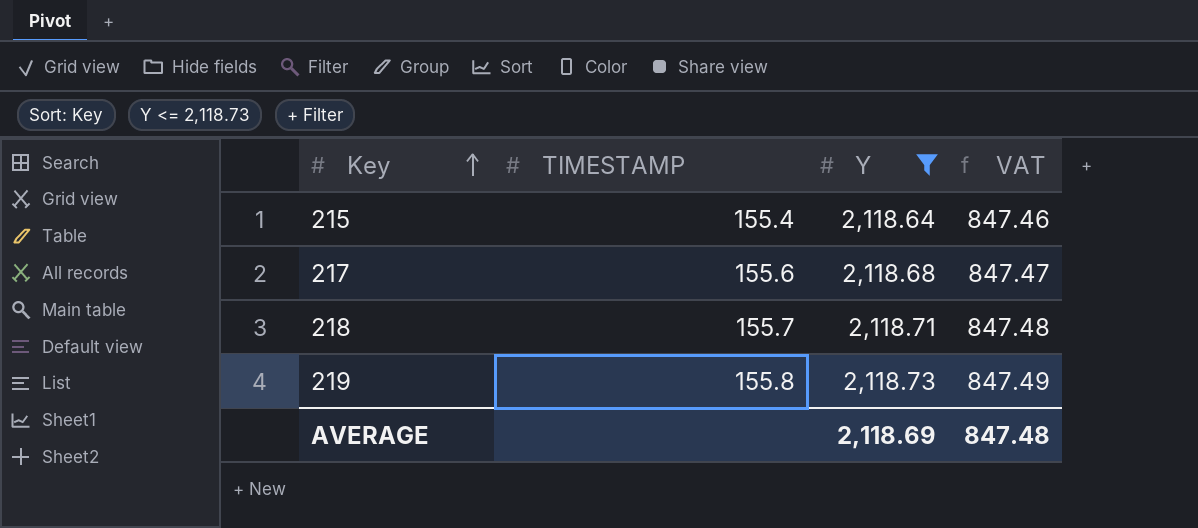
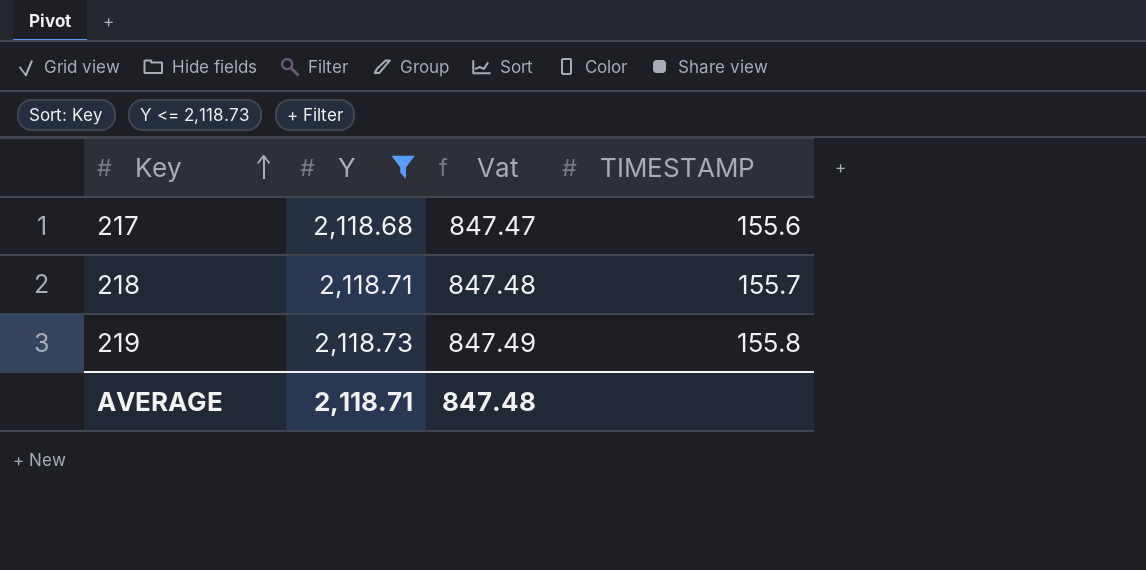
column name: VAT -> Vat
column TIMESTAMP | position: 2 -> 4
row 215: 155.4 | 2,118.64 | 847.46 -> none
AVERAGE | Y: 2,118.69 -> 2,118.71

